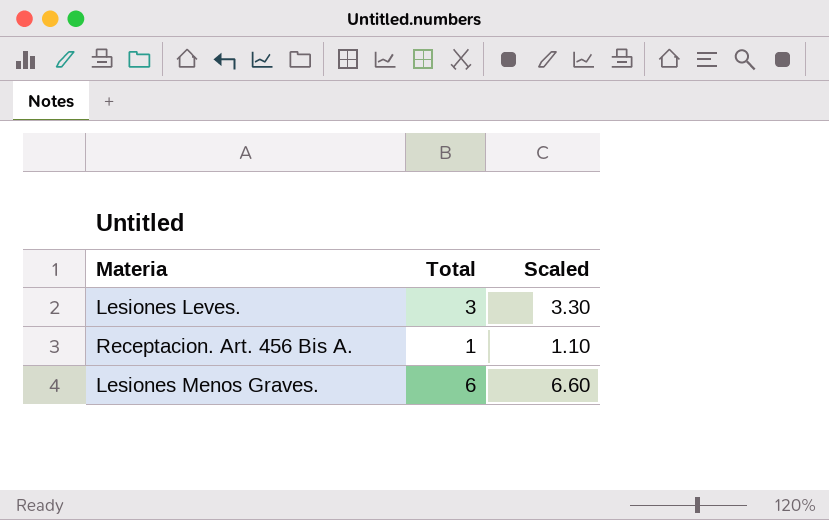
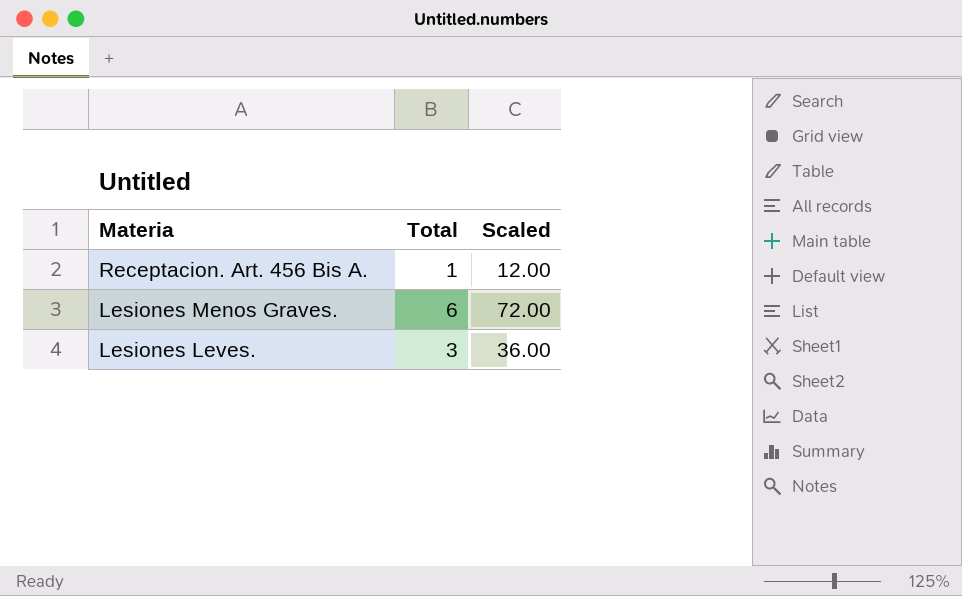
row order: none -> Materia descending
column Scaled | formula: [Total] * 1.1 -> [Total] * 12

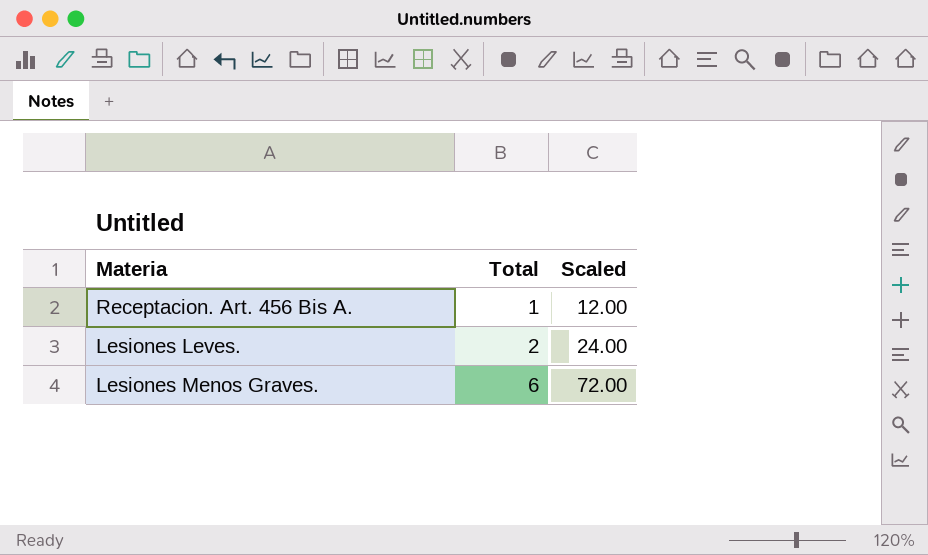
row order: Materia descending -> Total ascending
Lesiones Leves. | Total: 3 -> 2
Lesiones Leves. | Scaled: 36.00 -> 24.00

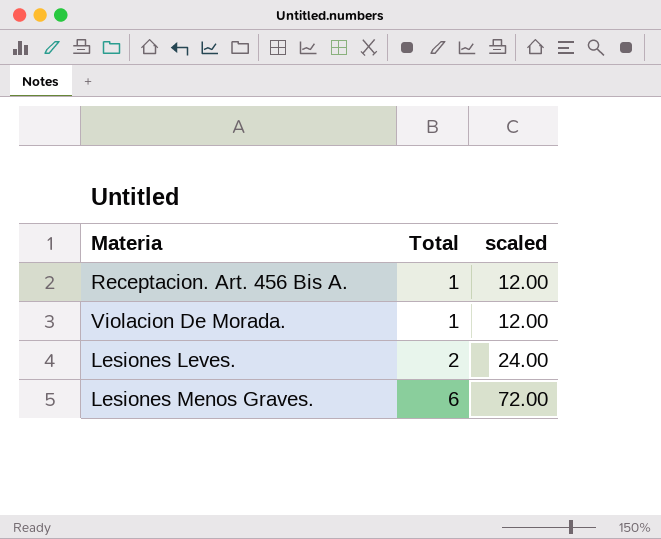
column name: Scaled -> scaled
row Violacion De Morada.: none -> 1 | 12.00

